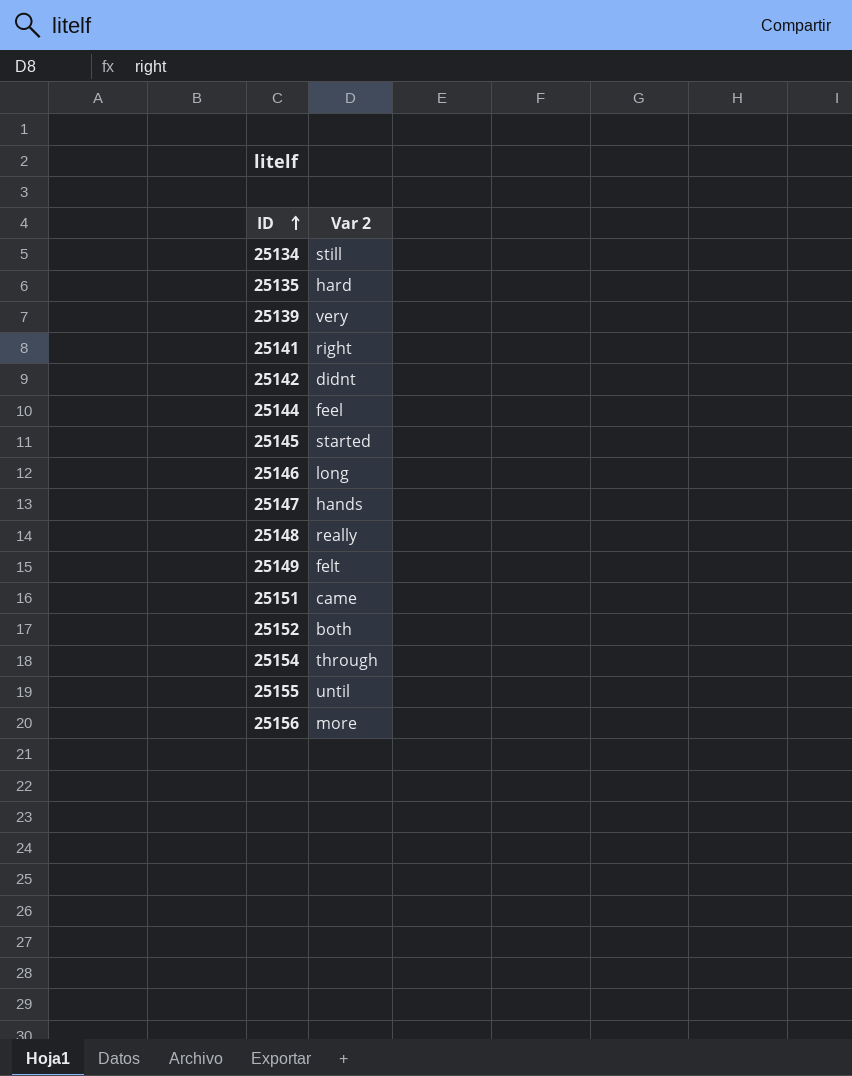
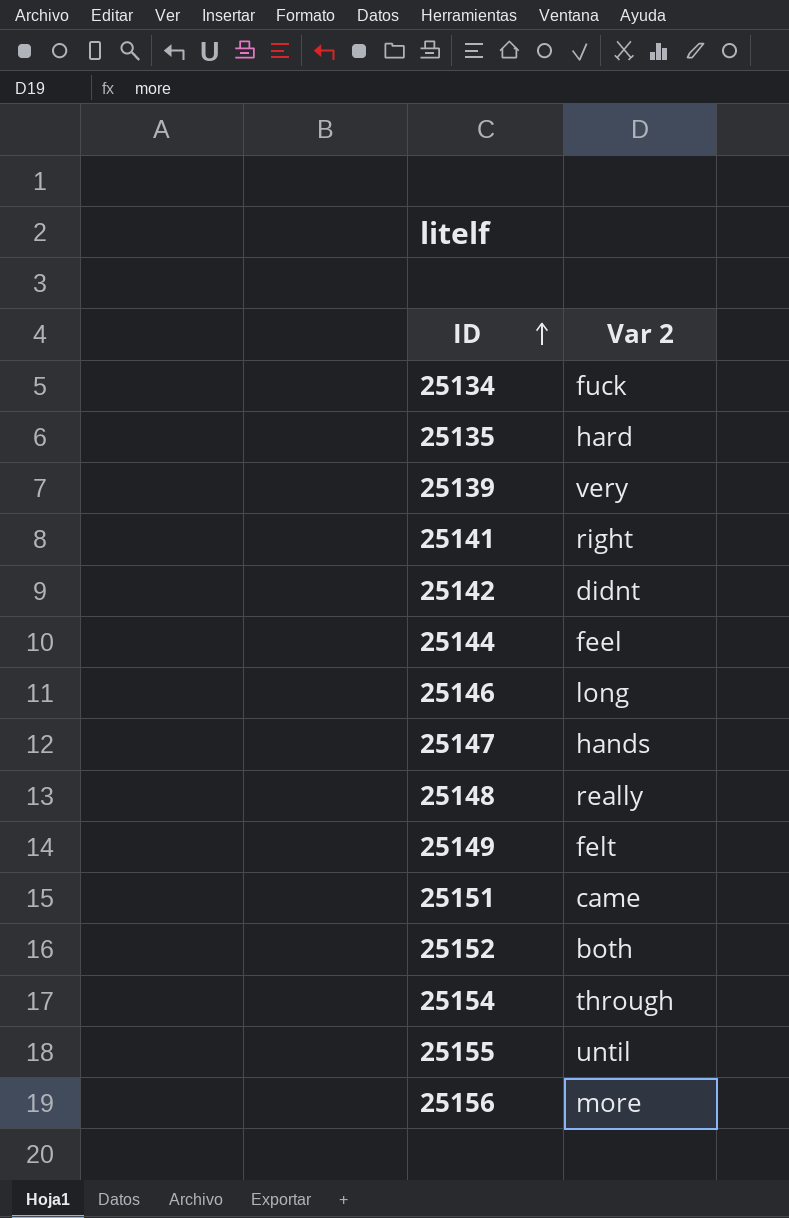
row 25145: started -> none
25134 | Var 2: still -> fuck

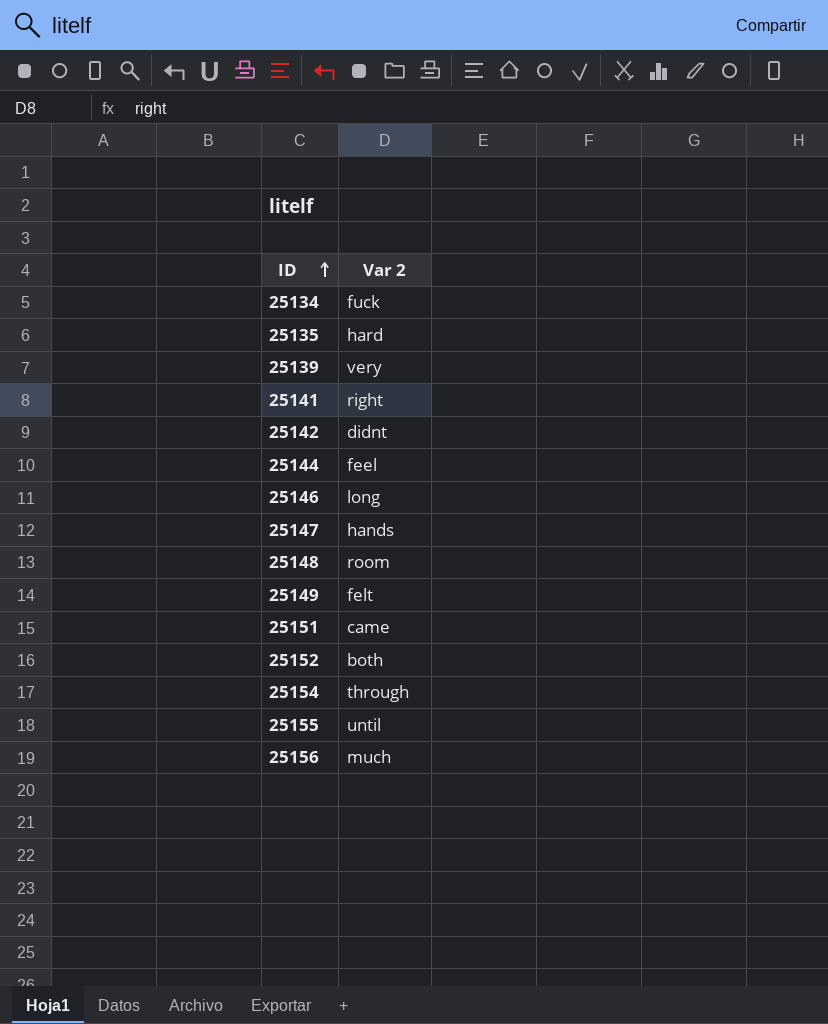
25148 | Var 2: really -> room
25156 | Var 2: more -> much

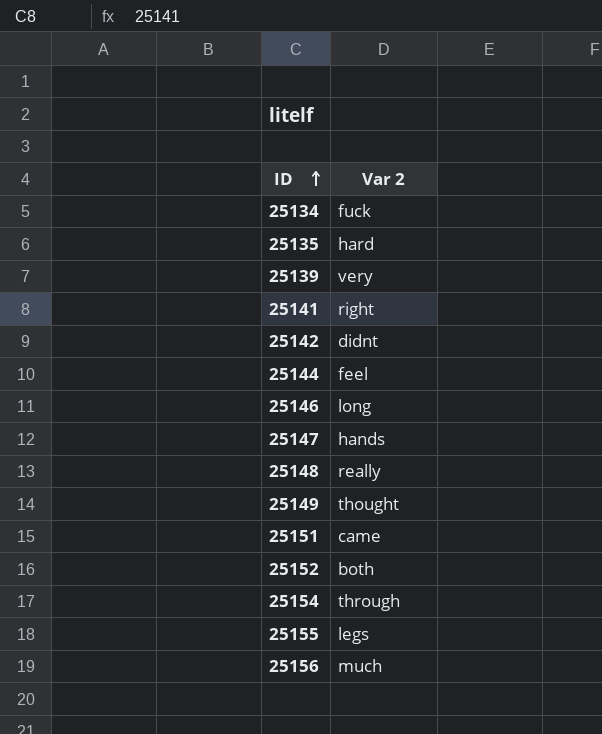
25148 | Var 2: room -> really
25149 | Var 2: felt -> thought
25155 | Var 2: until -> legs

